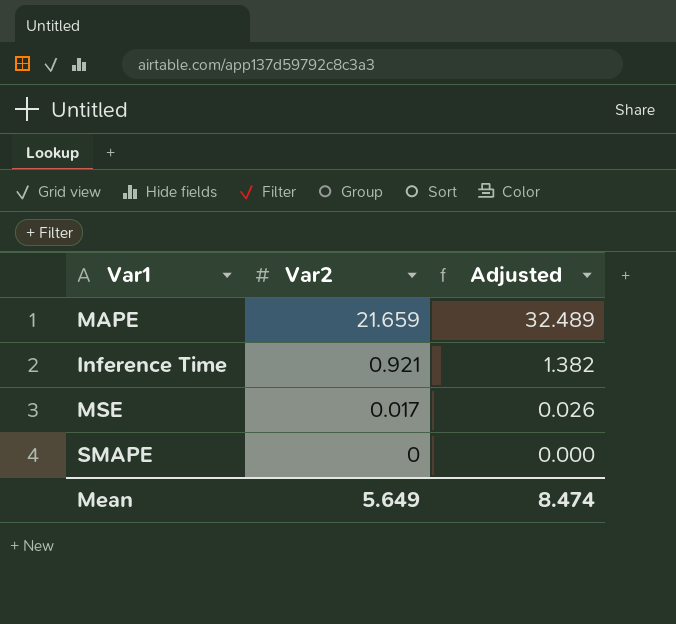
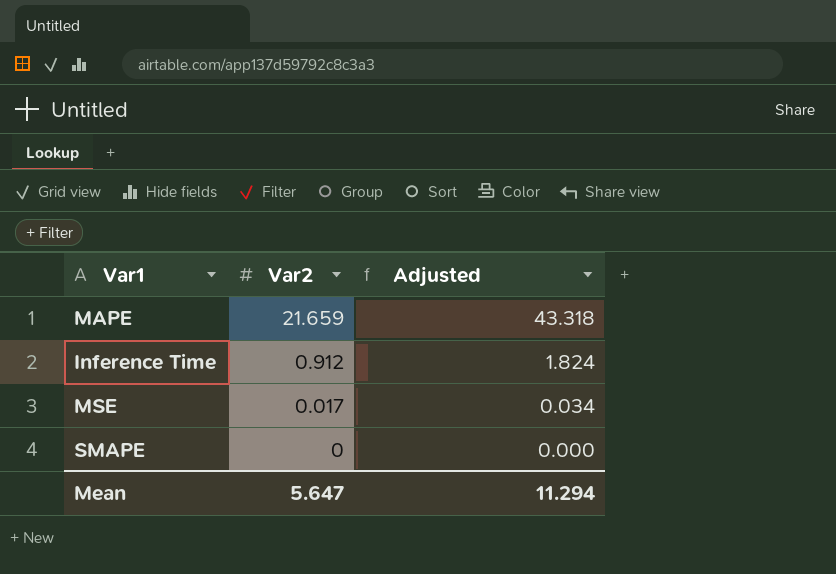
column Adjusted | formula: [Var2] * 1.5 -> [Var2] * 2
Inference Time | Var2: 0.921 -> 0.912
Mean | Var2: 5.649 -> 5.647
Mean | Adjusted: 8.474 -> 11.294

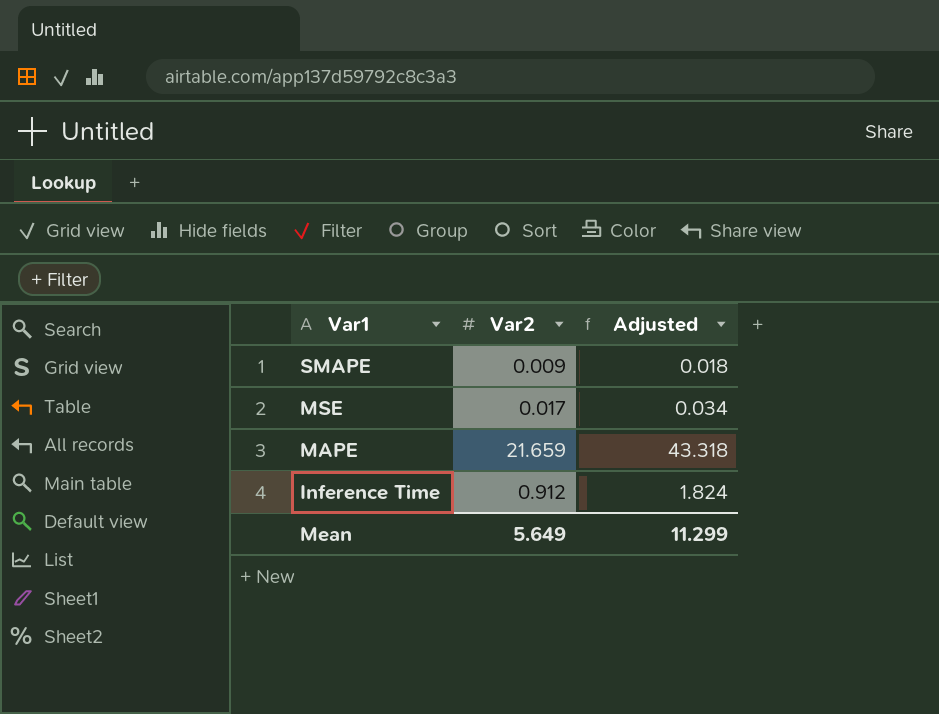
row order: Var2 descending -> Var1 descending
SMAPE | Var2: 0 -> 0.009
SMAPE | Adjusted: 0.000 -> 0.018
Mean | Var2: 5.647 -> 5.649
Mean | Adjusted: 11.294 -> 11.299

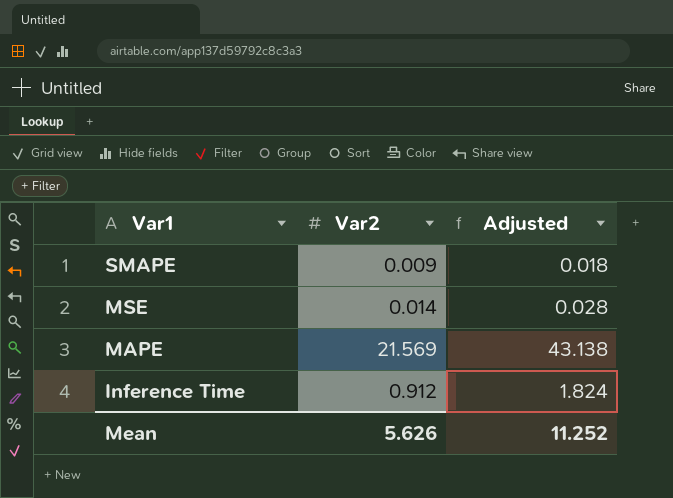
MSE | Var2: 0.017 -> 0.014
MSE | Adjusted: 0.034 -> 0.028
MAPE | Var2: 21.659 -> 21.569
MAPE | Adjusted: 43.318 -> 43.138
Mean | Var2: 5.649 -> 5.626
Mean | Adjusted: 11.299 -> 11.252

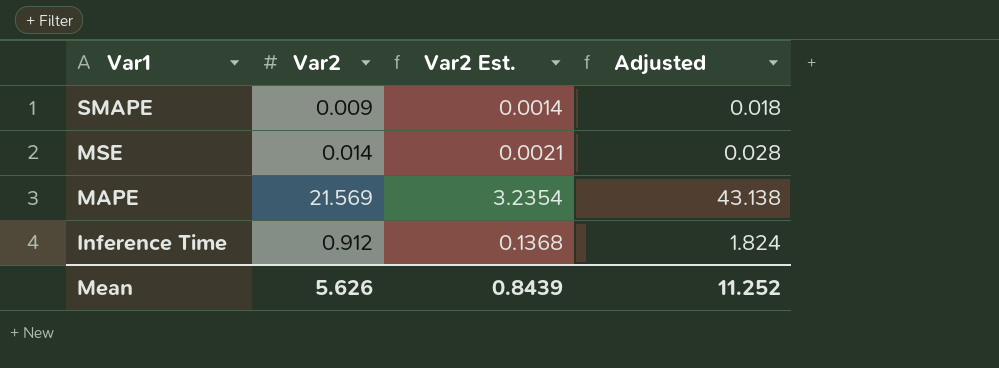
column Var2 Est. | formula: none -> [Var2] * 0.15

